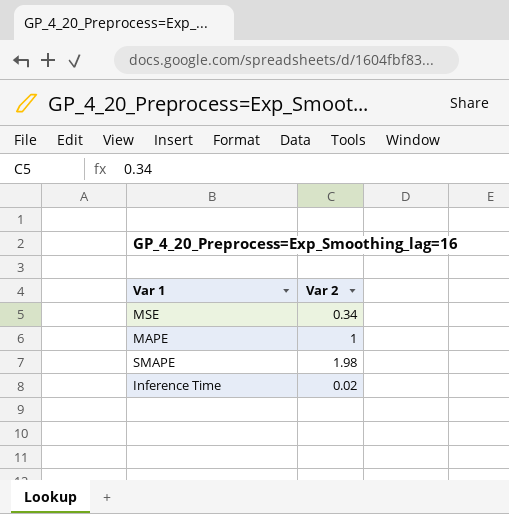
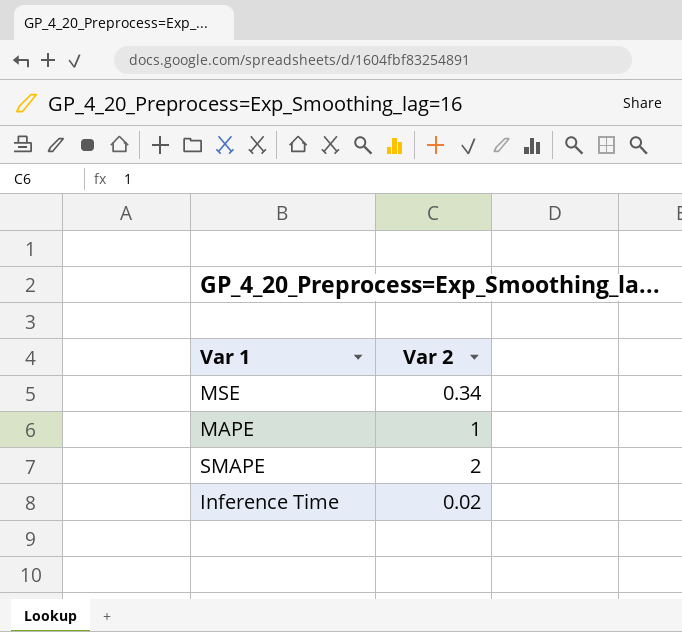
SMAPE | Var 2: 1.98 -> 2

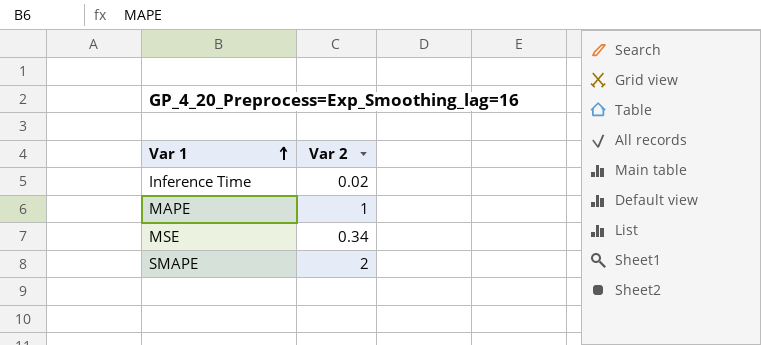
row order: none -> Var 1 ascending

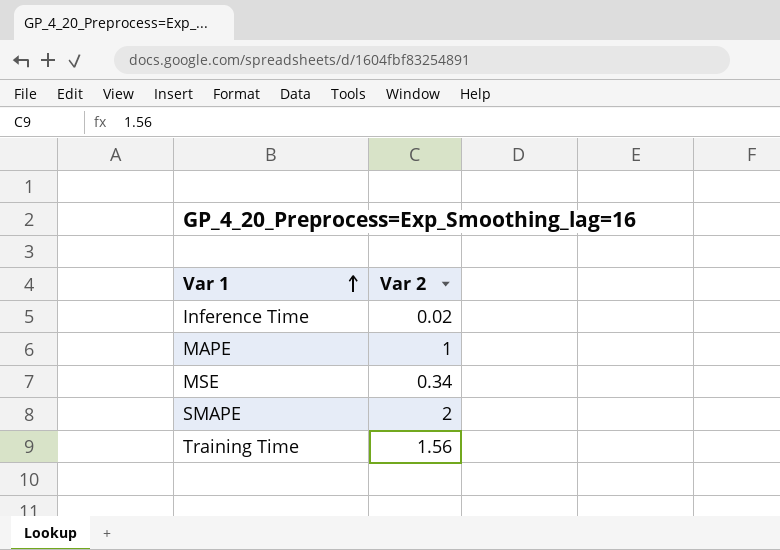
row Training Time: none -> 1.56

